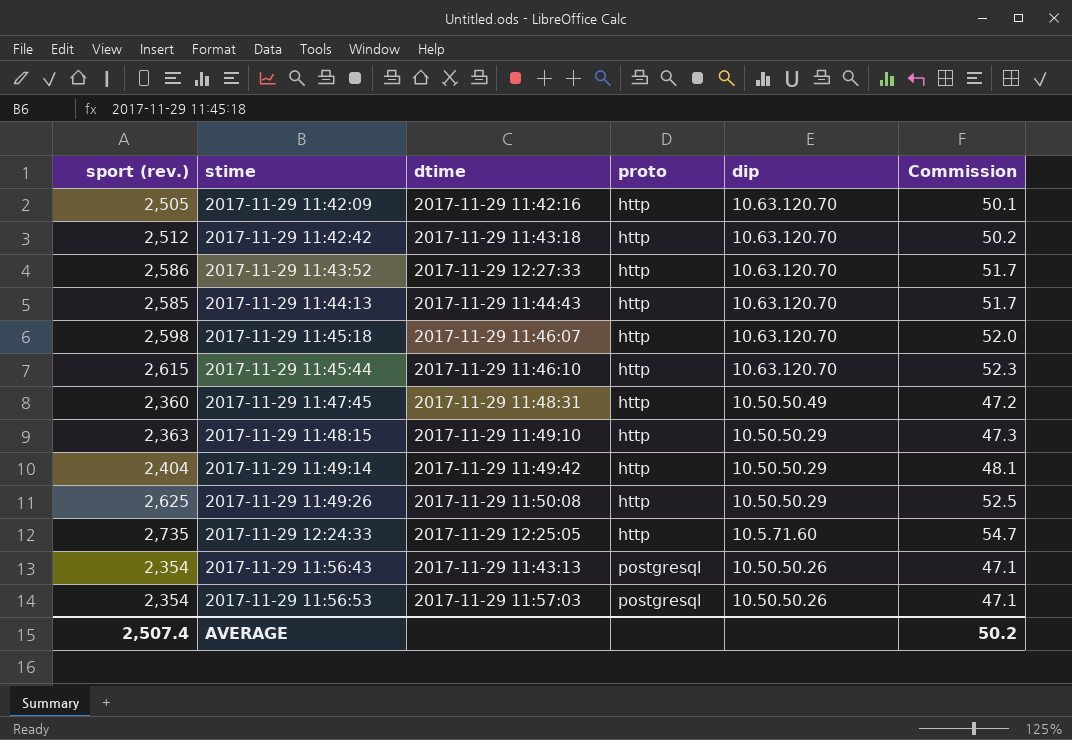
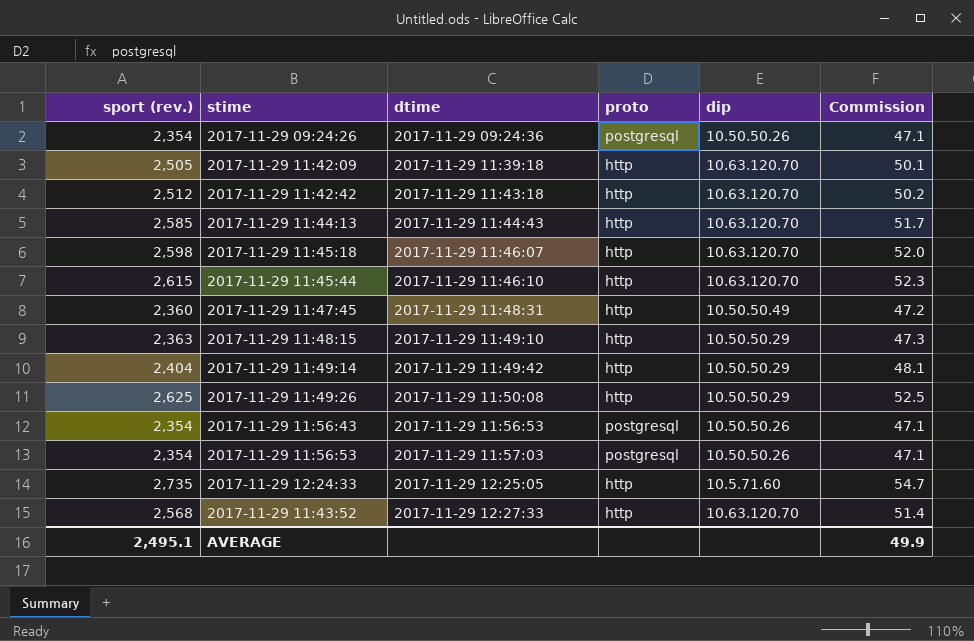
row order: proto ascending -> dtime ascending
row 2017-11-29 09:24:26: none -> 2,354 | 2017-11-29 09:24:36 | postgresql | 10.50.50.26 | 47.1
2017-11-29 11:42:09 | dtime: 2017-11-29 11:42:16 -> 2017-11-29 11:39:18
2017-11-29 11:56:43 | dtime: 2017-11-29 11:43:13 -> 2017-11-29 11:56:53
2017-11-29 11:43:52 | sport (rev.): 2,586 -> 2,568
2017-11-29 11:43:52 | Commission: 51.7 -> 51.4
AVERAGE | sport (rev.): 2,507.4 -> 2,495.1
AVERAGE | Commission: 50.2 -> 49.9

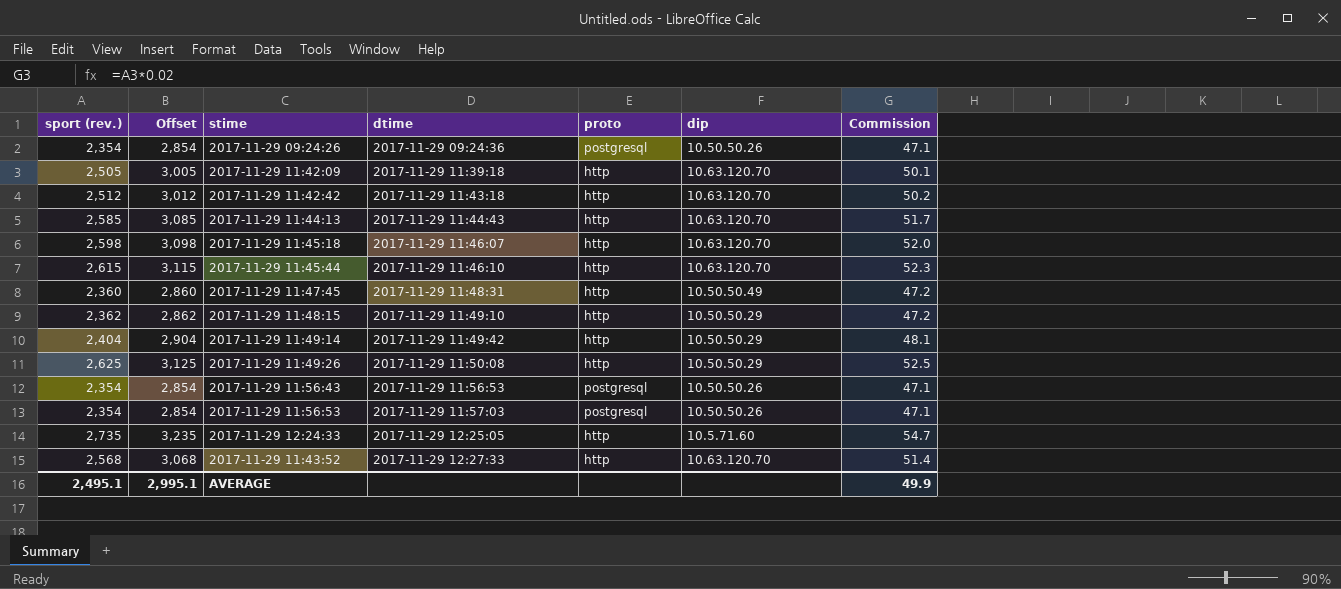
column Offset | formula: none -> [sport (rev.)] + 500
2017-11-29 11:48:15 | sport (rev.): 2,363 -> 2,362
2017-11-29 11:48:15 | Commission: 47.3 -> 47.2

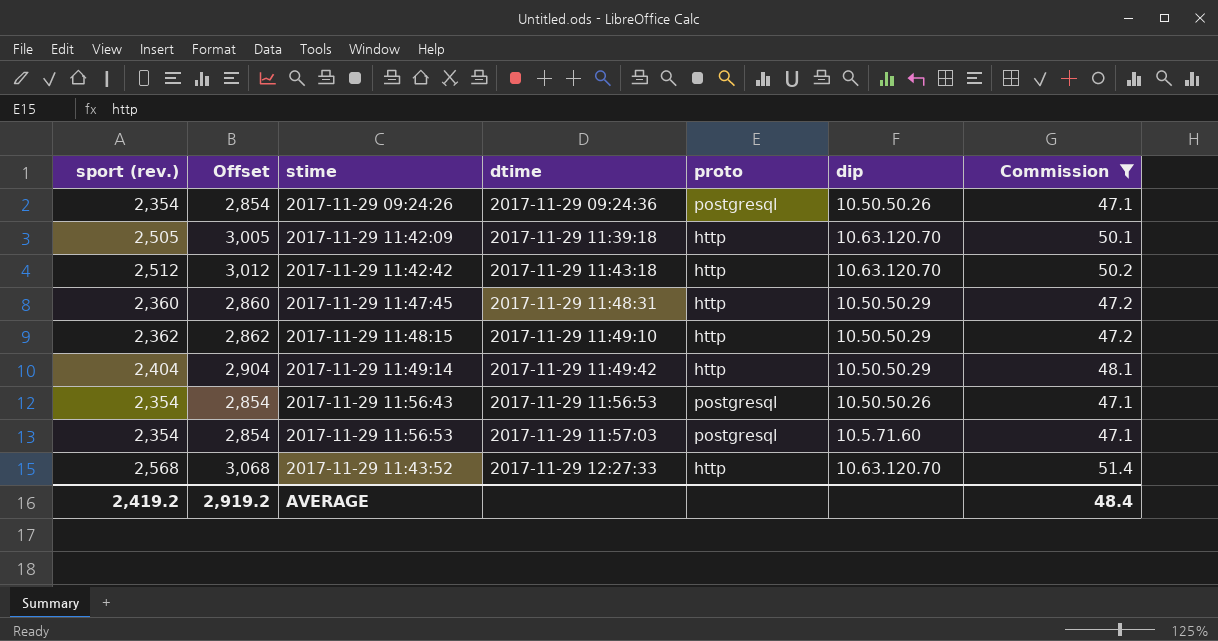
filter: none -> Commission <= 51.4
2017-11-29 11:47:45 | dip: 10.50.50.49 -> 10.50.50.29
2017-11-29 11:56:53 | dip: 10.50.50.26 -> 10.5.71.60
AVERAGE | sport (rev.): 2,495.1 -> 2,419.2
AVERAGE | Offset: 2,995.1 -> 2,919.2
AVERAGE | Commission: 49.9 -> 48.4

